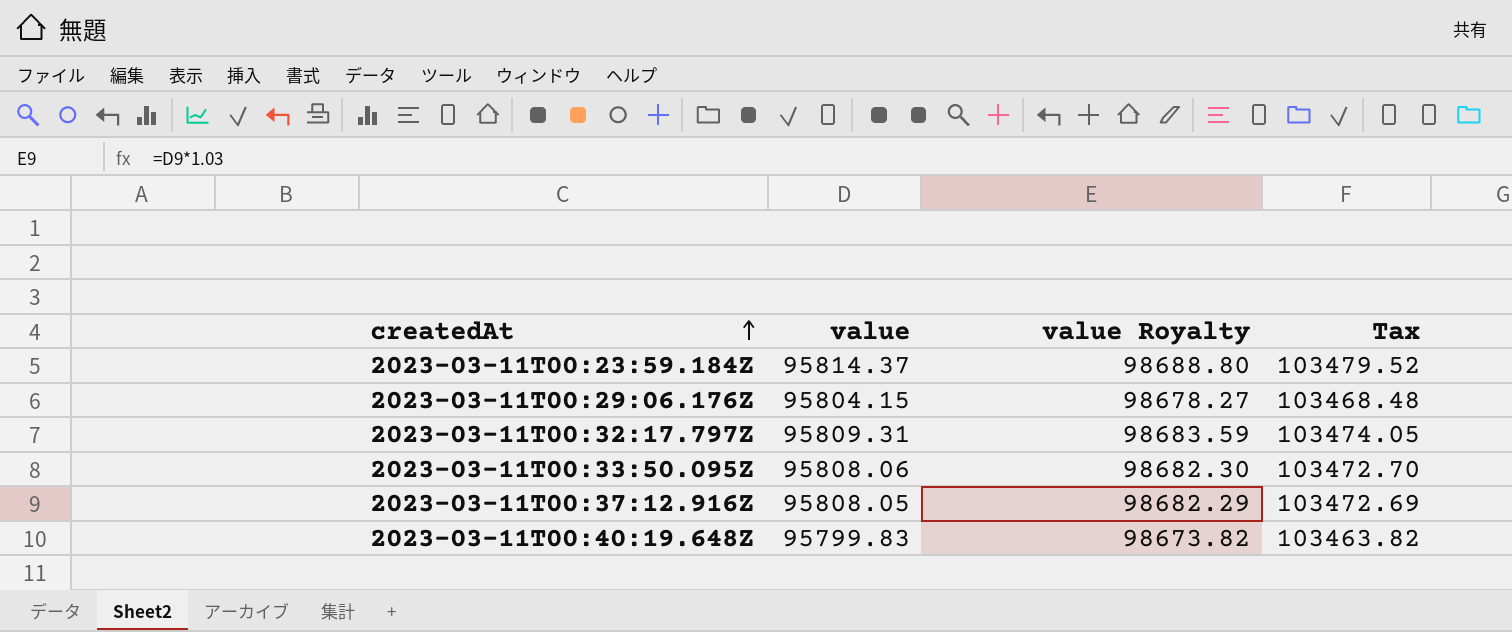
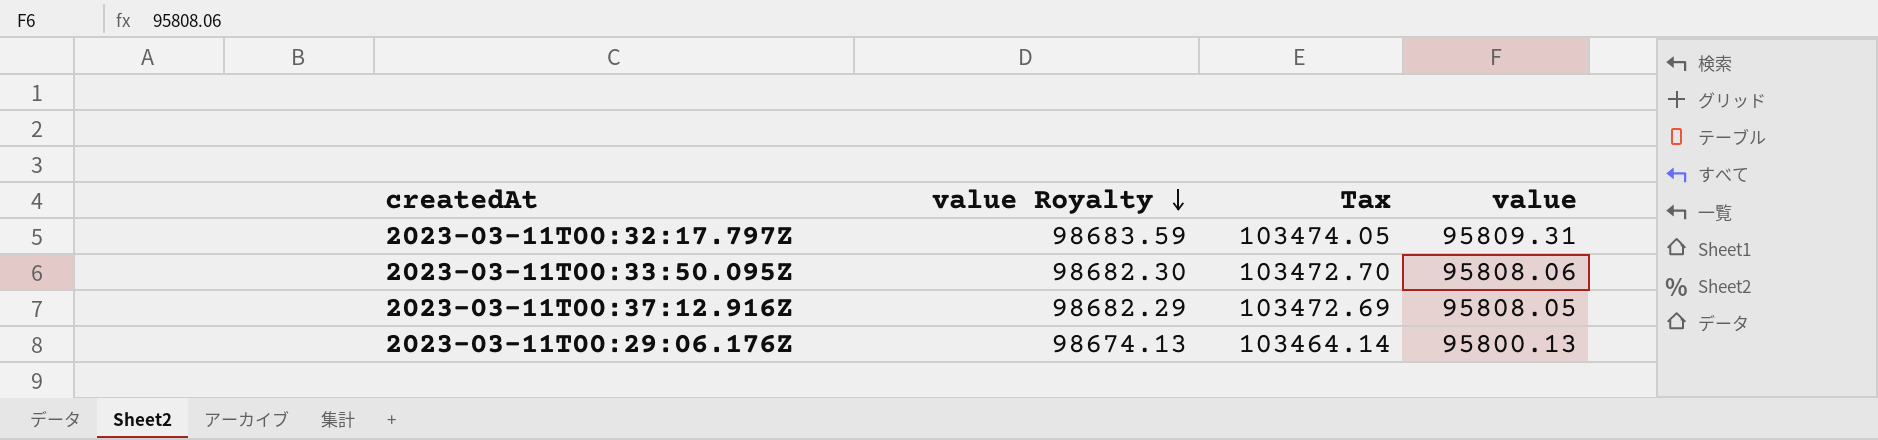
row order: createdAt ascending -> value Royalty descending
column value | position: 2 -> 4
row 2023-03-11T00:23:59.184Z: 95814.37 | 98688.80 | 103479.52 -> none
row 2023-03-11T00:40:19.648Z: 95799.83 | 98673.82 | 103463.82 -> none
2023-03-11T00:29:06.176Z | value Royalty: 98678.27 -> 98674.13
2023-03-11T00:29:06.176Z | Tax: 103468.48 -> 103464.14
2023-03-11T00:29:06.176Z | value: 95804.15 -> 95800.13

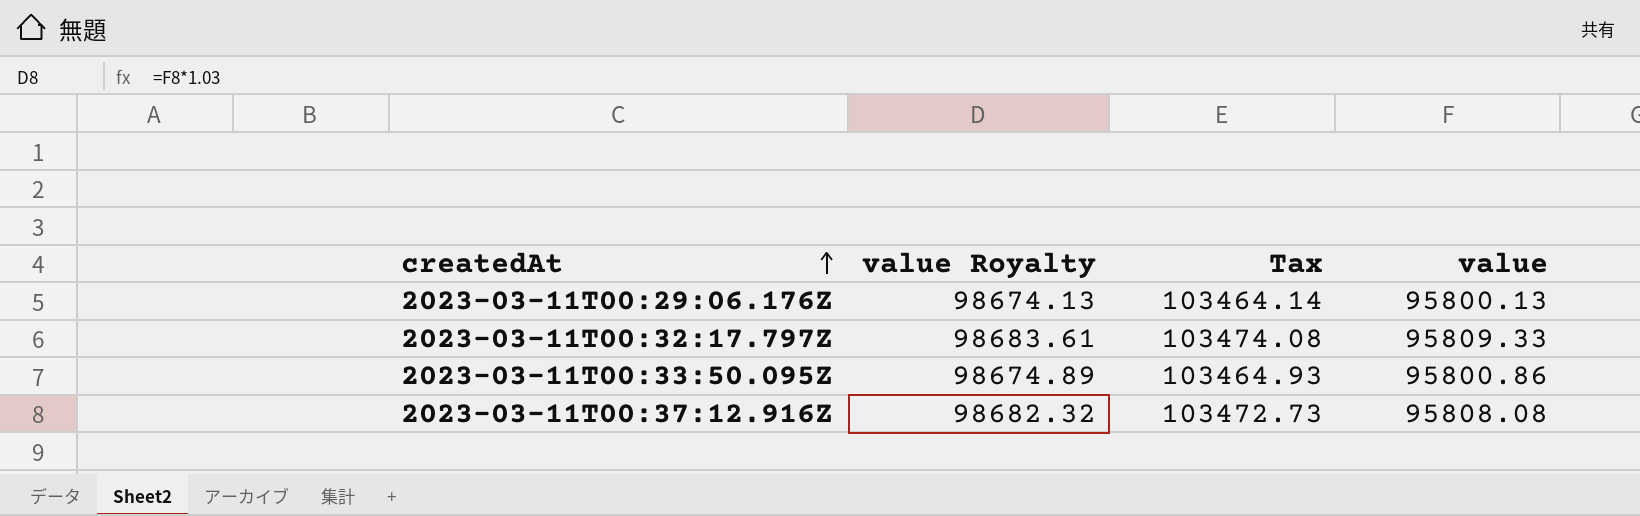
row order: value Royalty descending -> createdAt ascending
2023-03-11T00:32:17.797Z | value Royalty: 98683.59 -> 98683.61
2023-03-11T00:32:17.797Z | Tax: 103474.05 -> 103474.08
2023-03-11T00:32:17.797Z | value: 95809.31 -> 95809.33
2023-03-11T00:33:50.095Z | value Royalty: 98682.30 -> 98674.89
2023-03-11T00:33:50.095Z | Tax: 103472.70 -> 103464.93
2023-03-11T00:33:50.095Z | value: 95808.06 -> 95800.86
2023-03-11T00:37:12.916Z | value Royalty: 98682.29 -> 98682.32
2023-03-11T00:37:12.916Z | Tax: 103472.69 -> 103472.73
2023-03-11T00:37:12.916Z | value: 95808.05 -> 95808.08

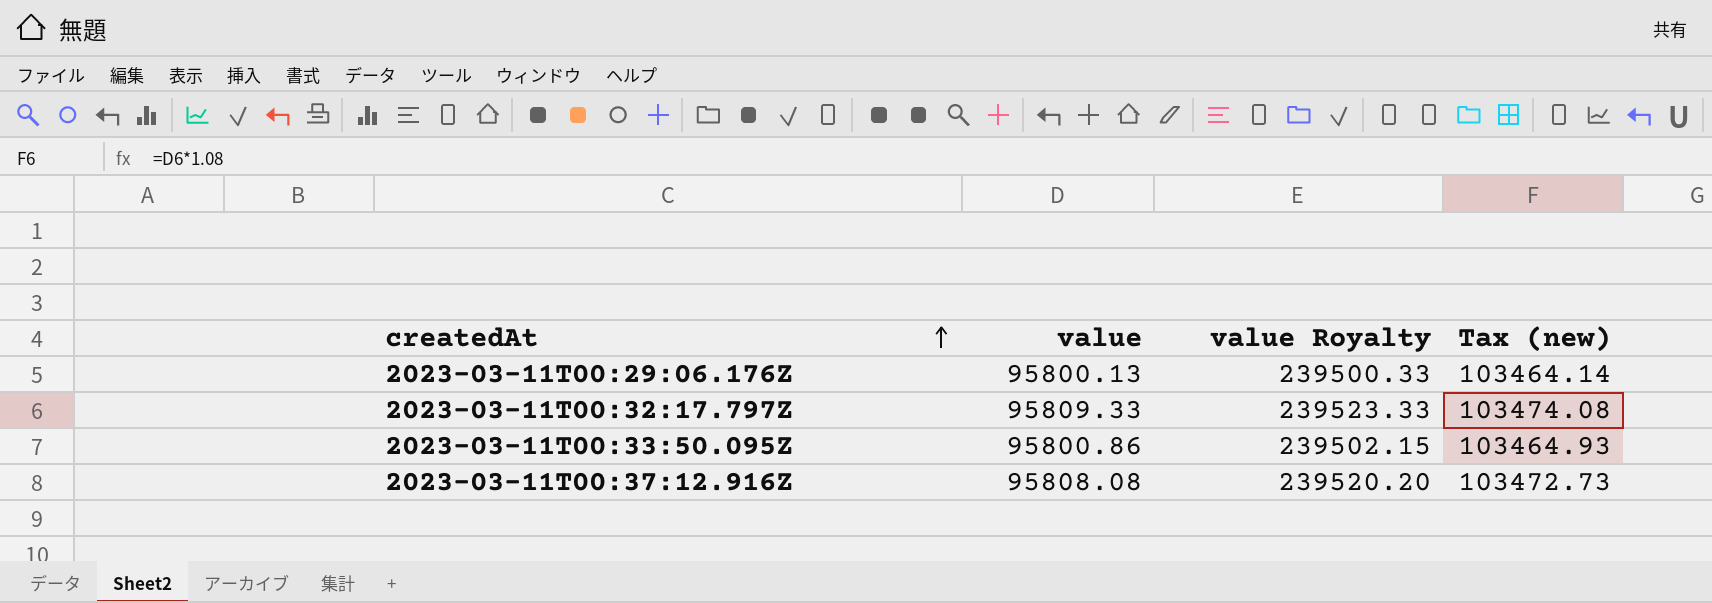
column value | position: 4 -> 2
column value Royalty | formula: [value] * 1.03 -> [value] * 2.5
column name: Tax -> Tax (new)

